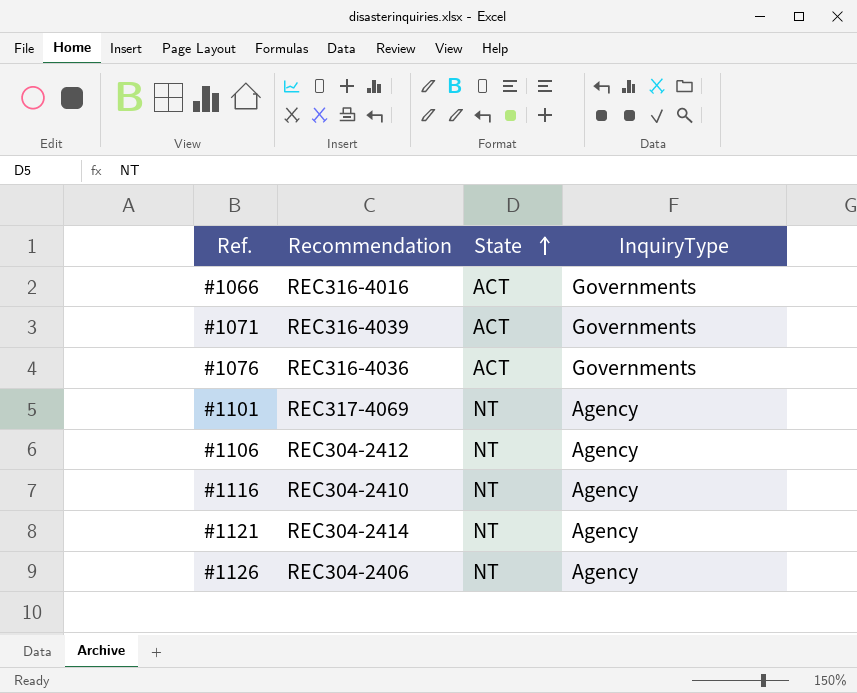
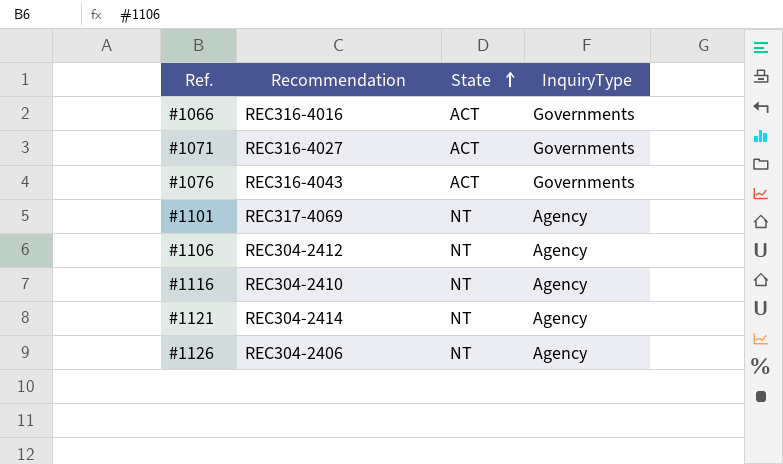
#1071 | Recommendation: REC316-4039 -> REC316-4027
#1076 | Recommendation: REC316-4036 -> REC316-4043

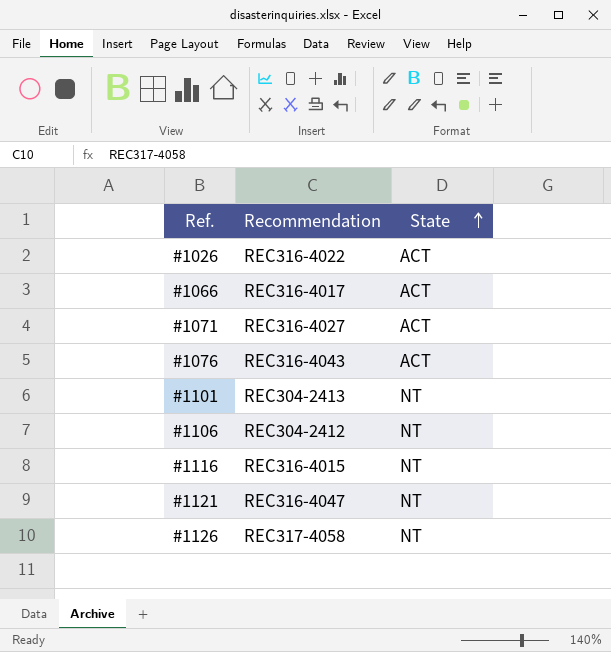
column InquiryType | position: 4 -> none
row #1026: none -> REC316-4022 | ACT
#1066 | Recommendation: REC316-4016 -> REC316-4017
#1101 | Recommendation: REC317-4069 -> REC304-2413
#1116 | Recommendation: REC304-2410 -> REC316-4015
#1121 | Recommendation: REC304-2414 -> REC316-4047
#1126 | Recommendation: REC304-2406 -> REC317-4058

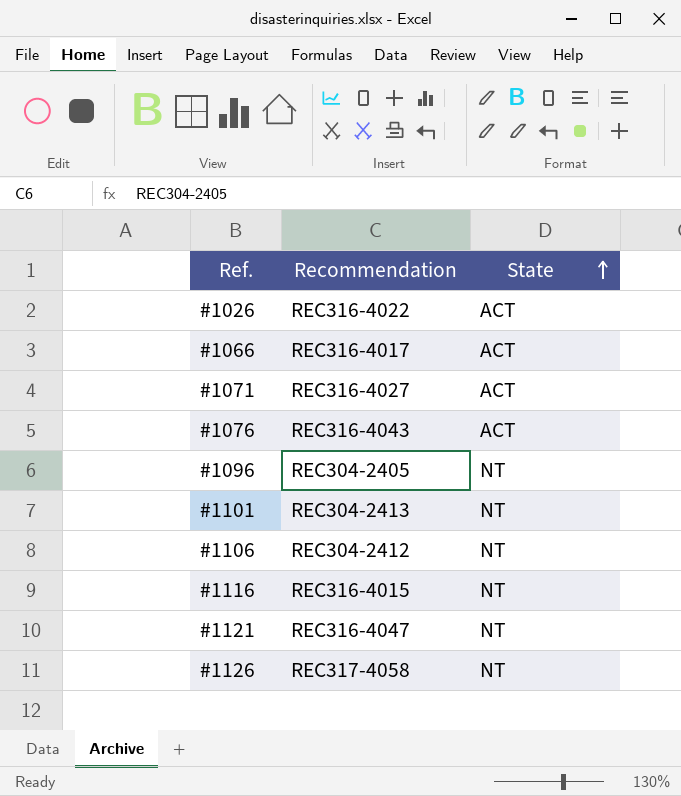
row #1096: none -> REC304-2405 | NT

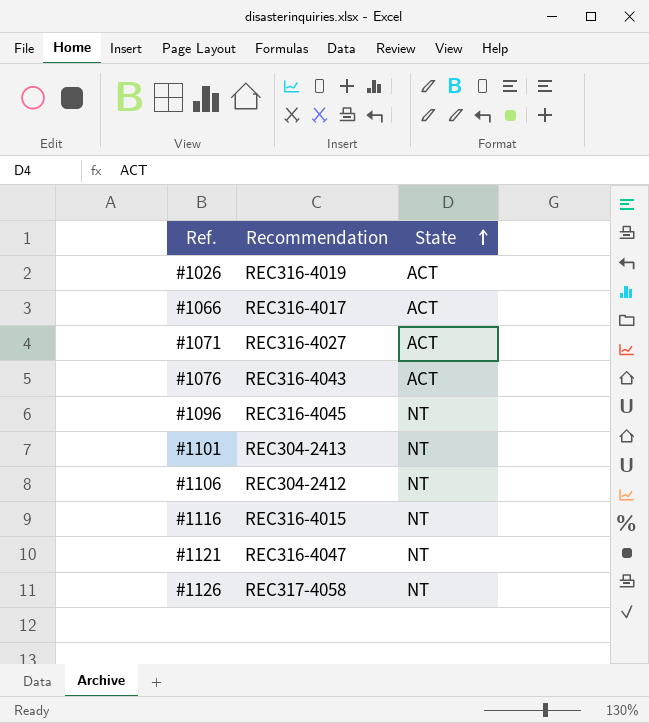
#1026 | Recommendation: REC316-4022 -> REC316-4019
#1096 | Recommendation: REC304-2405 -> REC316-4045

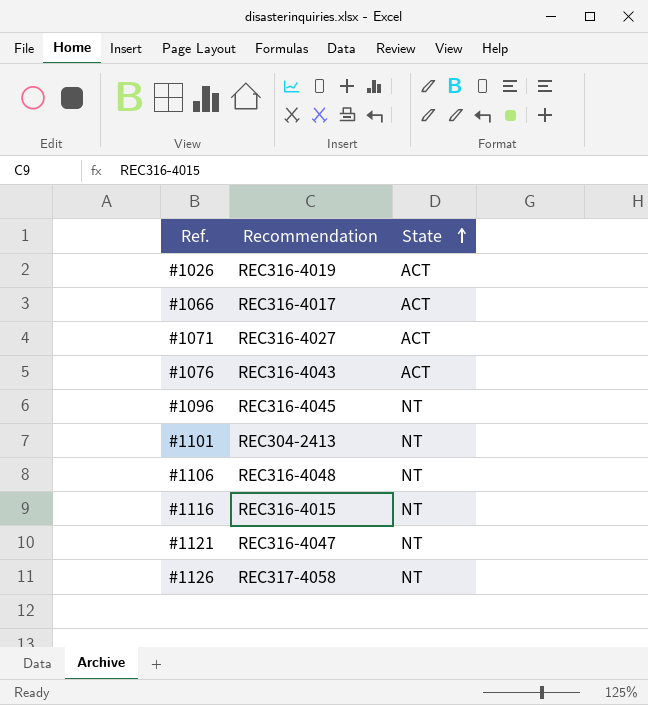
#1106 | Recommendation: REC304-2412 -> REC316-4048

